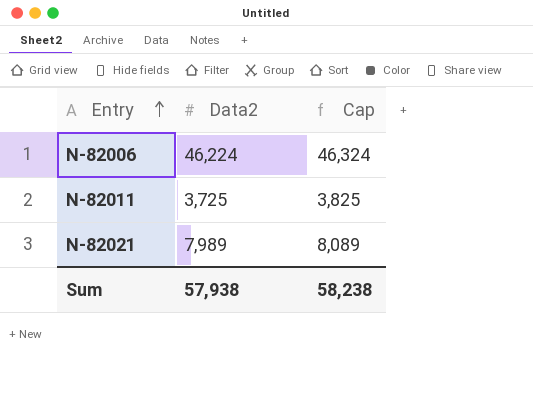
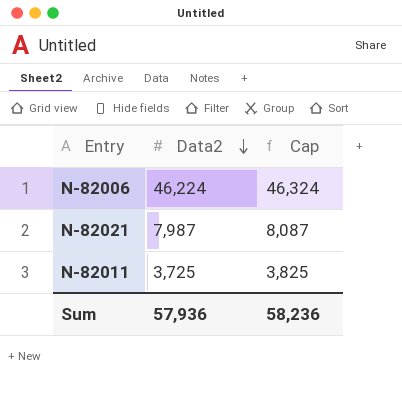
row order: Entry ascending -> Data2 descending
N-82021 | Data2: 7,989 -> 7,987
N-82021 | Cap: 8,089 -> 8,087
Sum | Data2: 57,938 -> 57,936
Sum | Cap: 58,238 -> 58,236

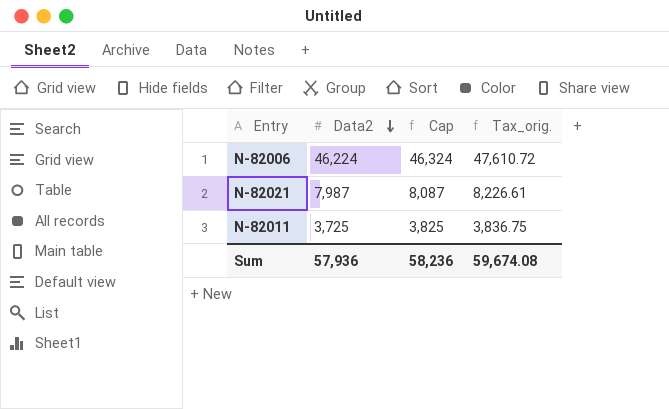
column Tax_orig. | formula: none -> [Data2] * 1.03

